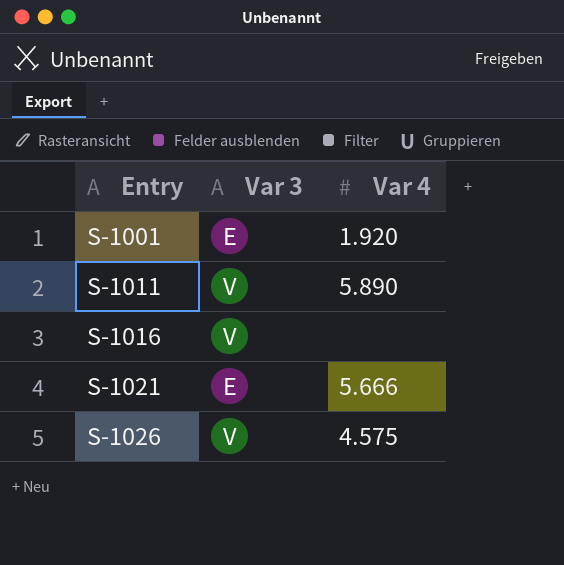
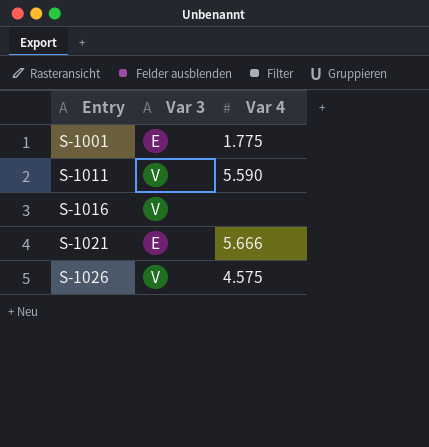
S-1001 | Var 4: 1.920 -> 1.775
S-1011 | Var 4: 5.890 -> 5.590

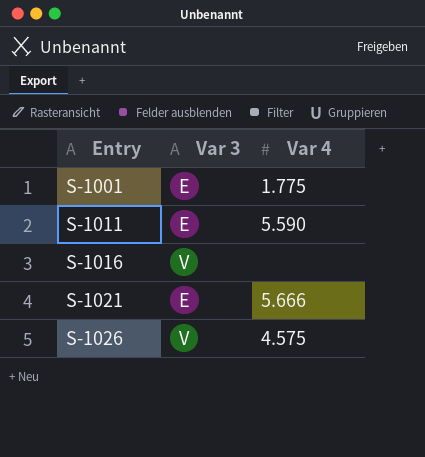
S-1011 | Var 3: V -> E

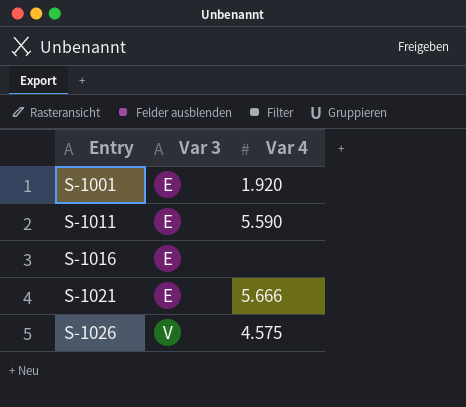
S-1001 | Var 4: 1.775 -> 1.920
S-1016 | Var 3: V -> E

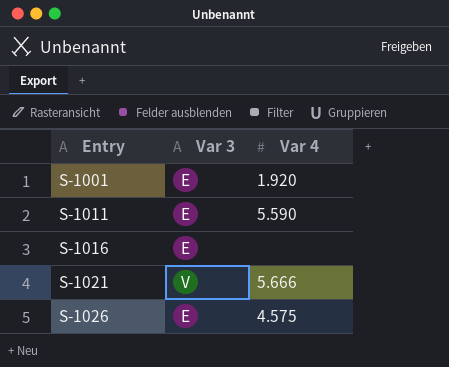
S-1021 | Var 3: E -> V
S-1026 | Var 3: V -> E

